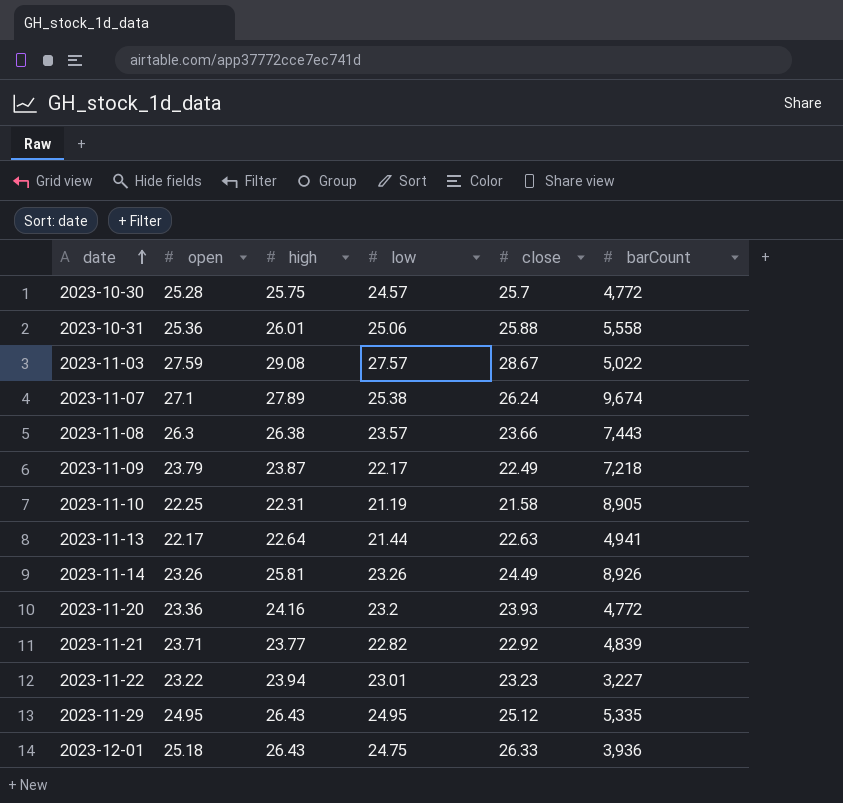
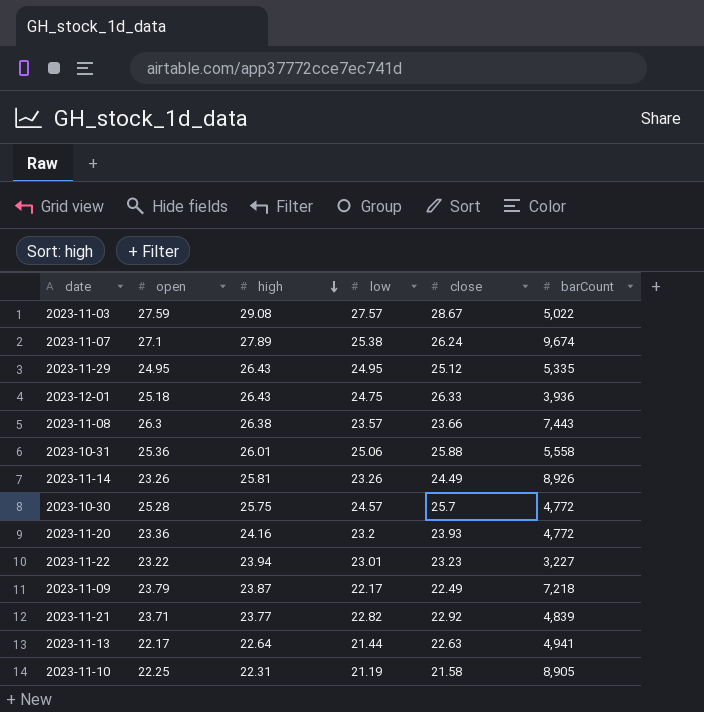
row order: date ascending -> high descending

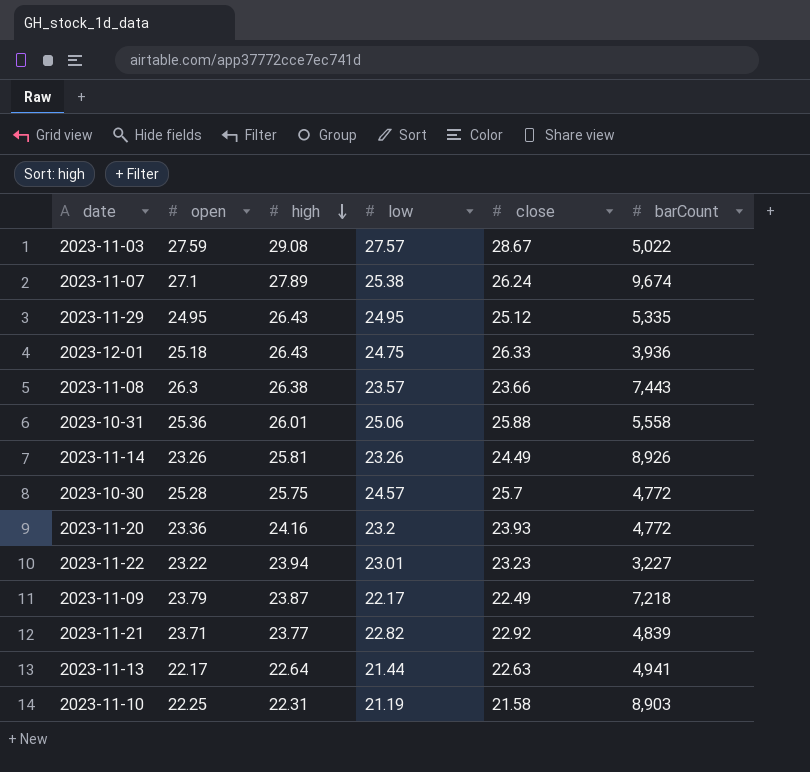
2023-11-10 | barCount: 8,905 -> 8,903

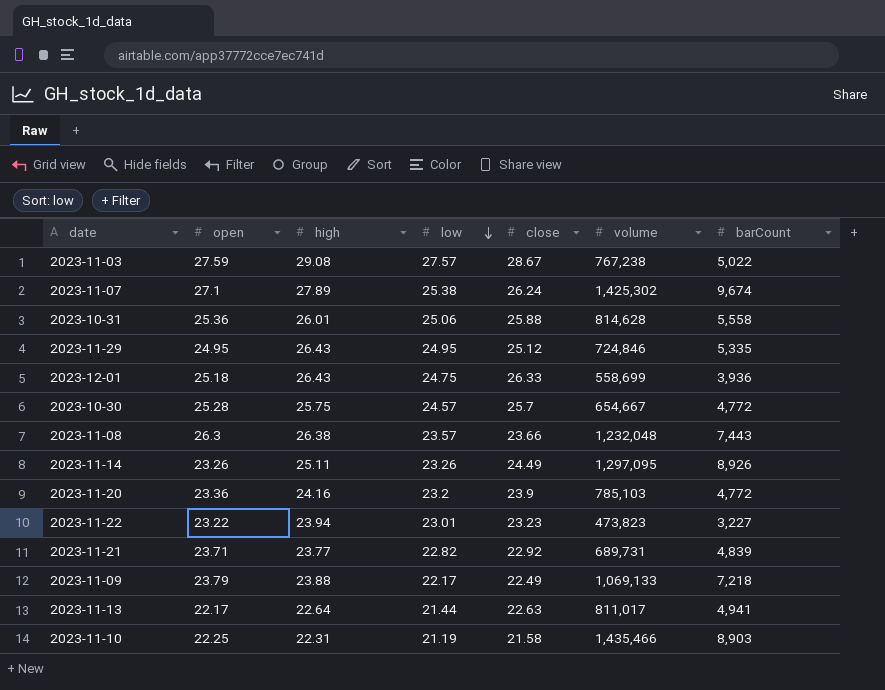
row order: high descending -> low descending
column volume | position: none -> 6
2023-11-14 | high: 25.81 -> 25.11
2023-11-20 | close: 23.93 -> 23.9
2023-11-09 | high: 23.87 -> 23.88

